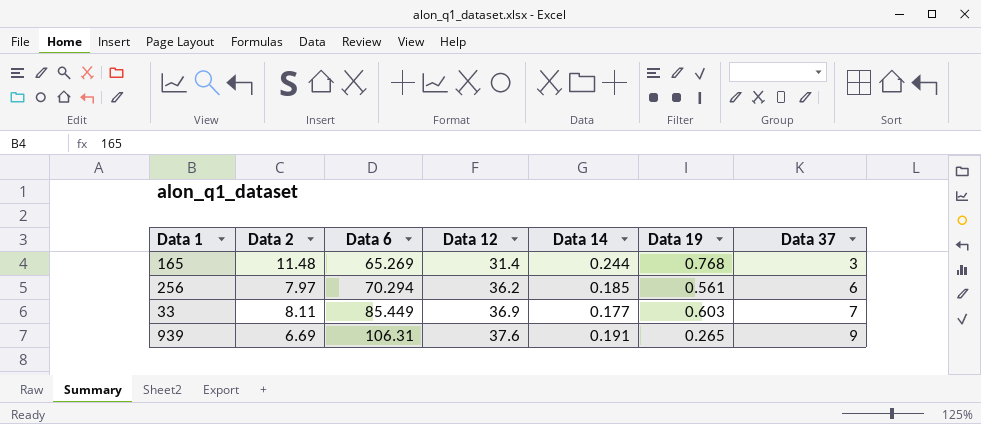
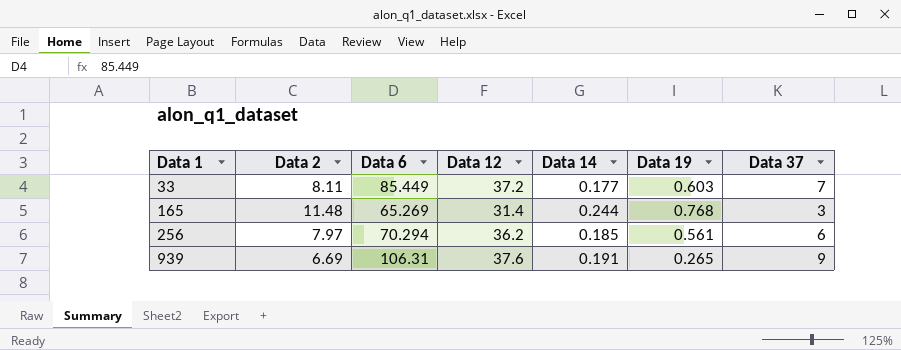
row order: Data 6 ascending -> Data 1 ascending
33 | Data 12: 36.9 -> 37.2

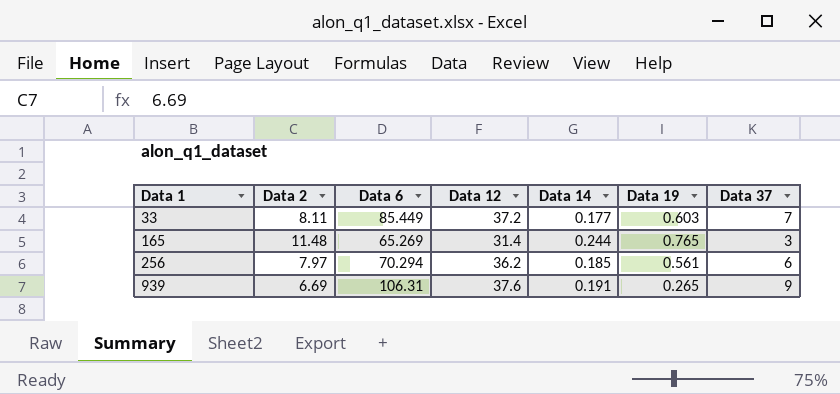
165 | Data 19: 0.768 -> 0.765

